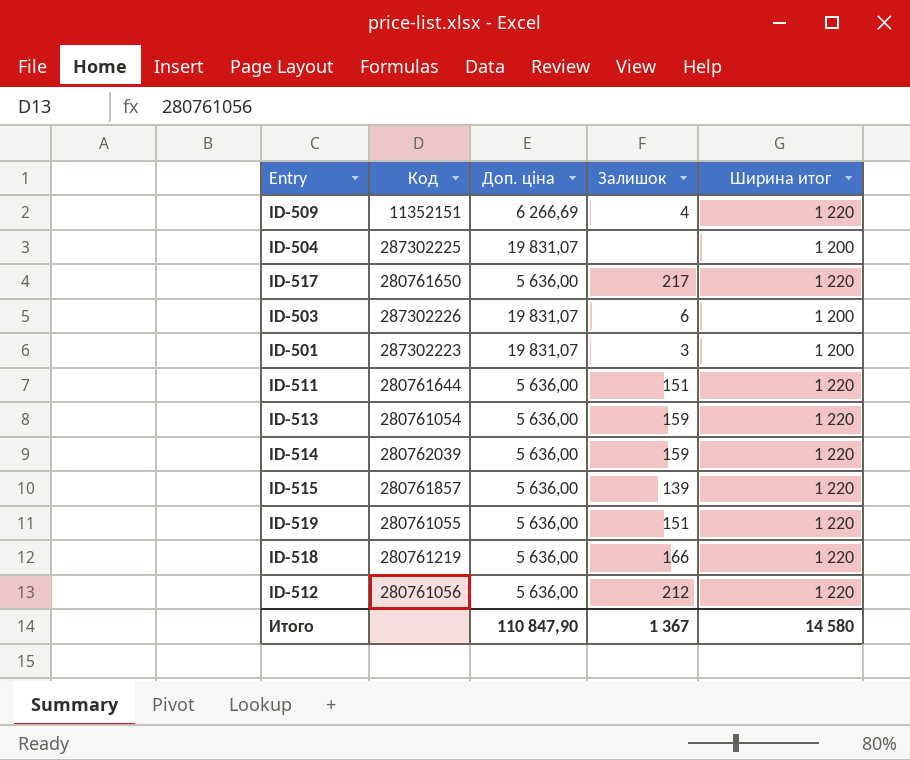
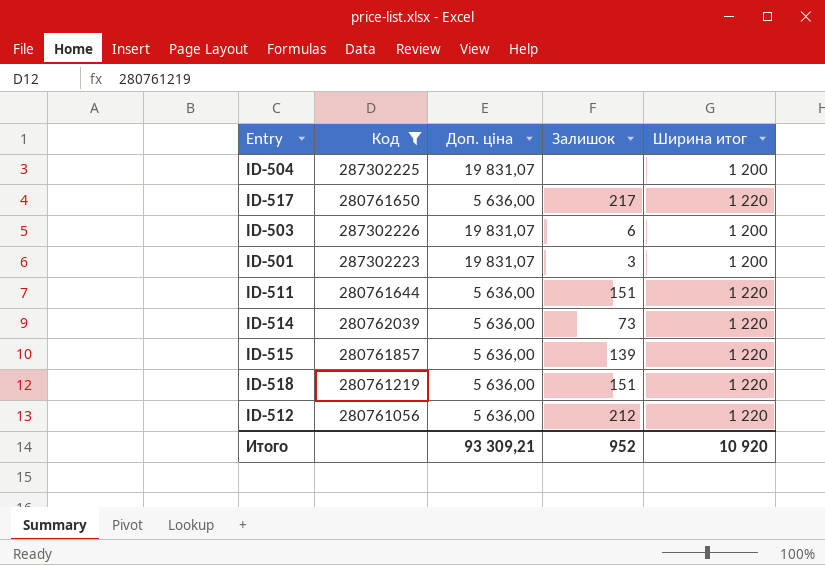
filter: none -> Код >= 280761056
ID-514 | Залишок: 159 -> 73
ID-518 | Залишок: 166 -> 151
Итого | Доп. ціна: 110 847,90 -> 93 309,21
Итого | Залишок: 1 367 -> 952
Итого | Ширина итог: 14 580 -> 10 920

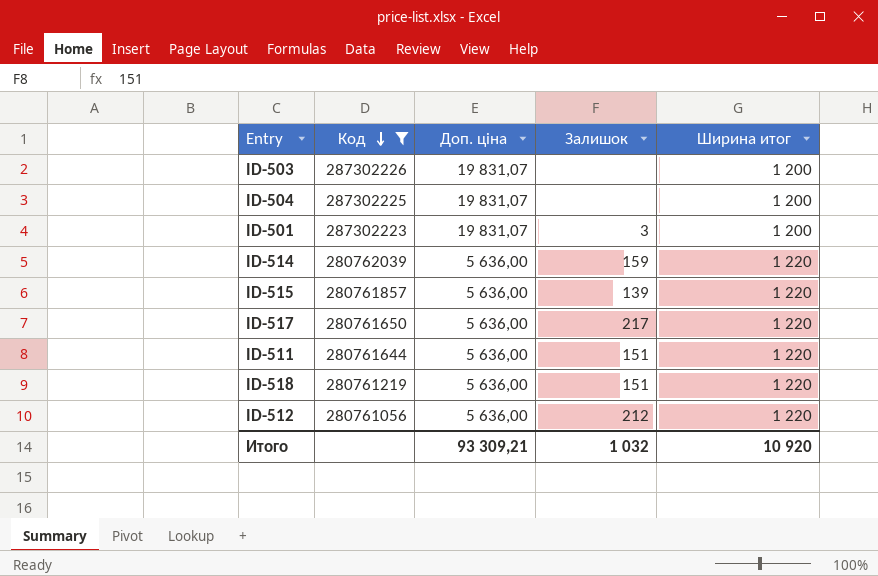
row order: none -> Код descending
ID-503 | Залишок: 6 -> none
ID-514 | Залишок: 73 -> 159
Итого | Залишок: 952 -> 1 032

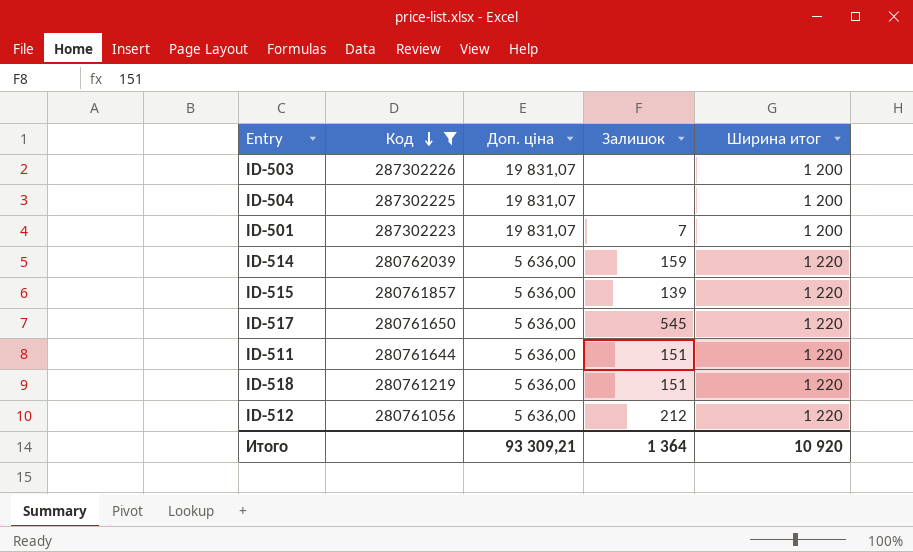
ID-501 | Залишок: 3 -> 7
ID-517 | Залишок: 217 -> 545
Итого | Залишок: 1 032 -> 1 364

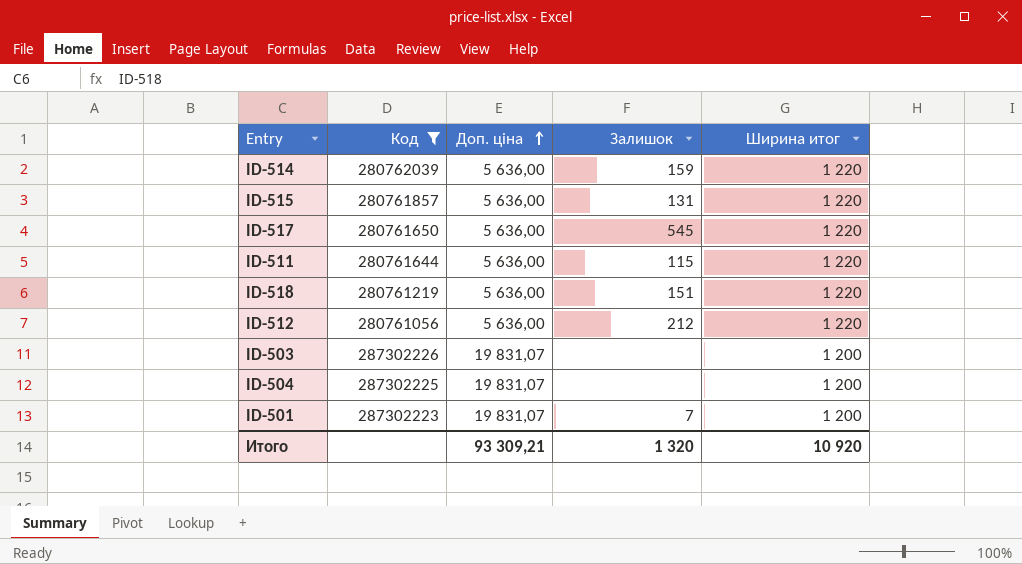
row order: Код descending -> Доп. ціна ascending
ID-515 | Залишок: 139 -> 131
ID-511 | Залишок: 151 -> 115
Итого | Залишок: 1 364 -> 1 320

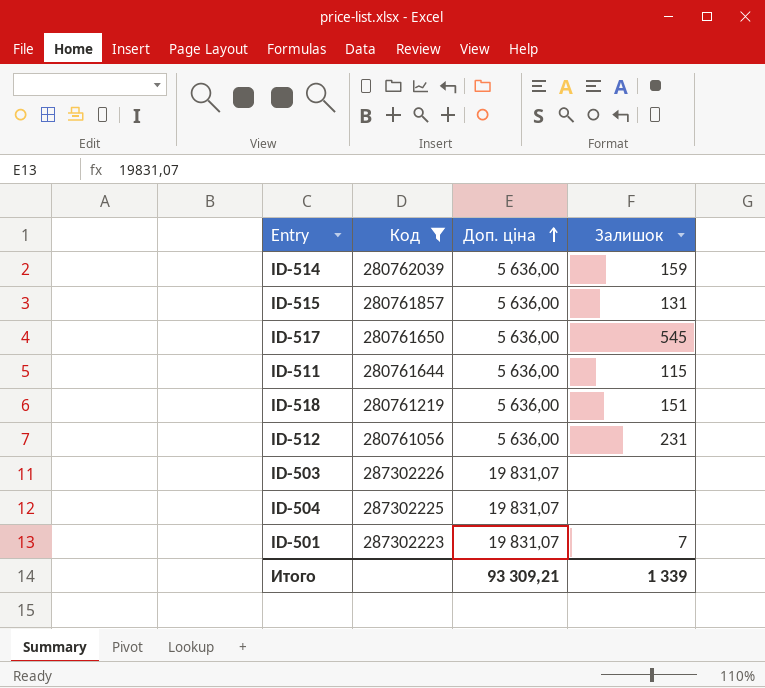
column Ширина итог | position: 5 -> none
ID-512 | Залишок: 212 -> 231
Итого | Залишок: 1 320 -> 1 339

